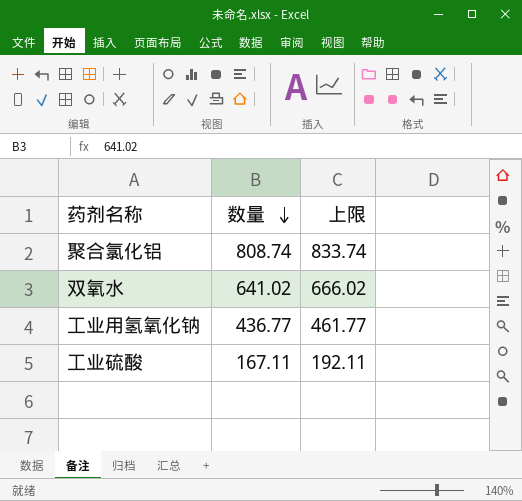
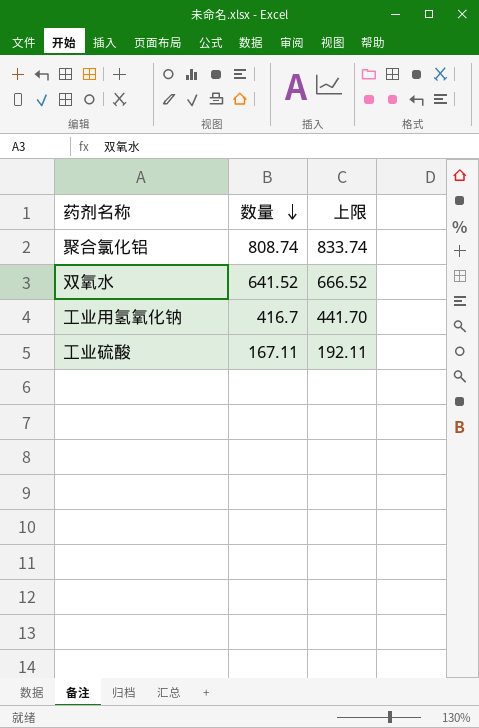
双氧水 | 数量: 641.02 -> 641.52
双氧水 | 上限: 666.02 -> 666.52
工业用氢氧化钠 | 数量: 436.77 -> 416.7
工业用氢氧化钠 | 上限: 461.77 -> 441.70

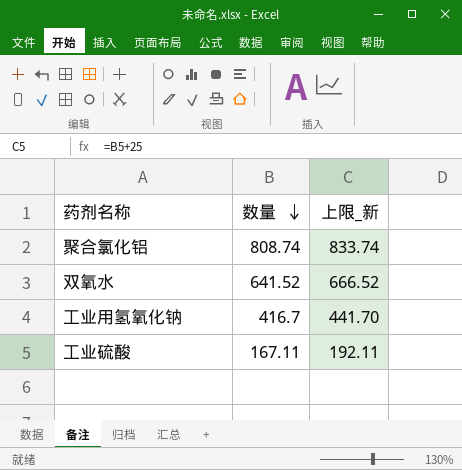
column name: 上限 -> 上限_新

